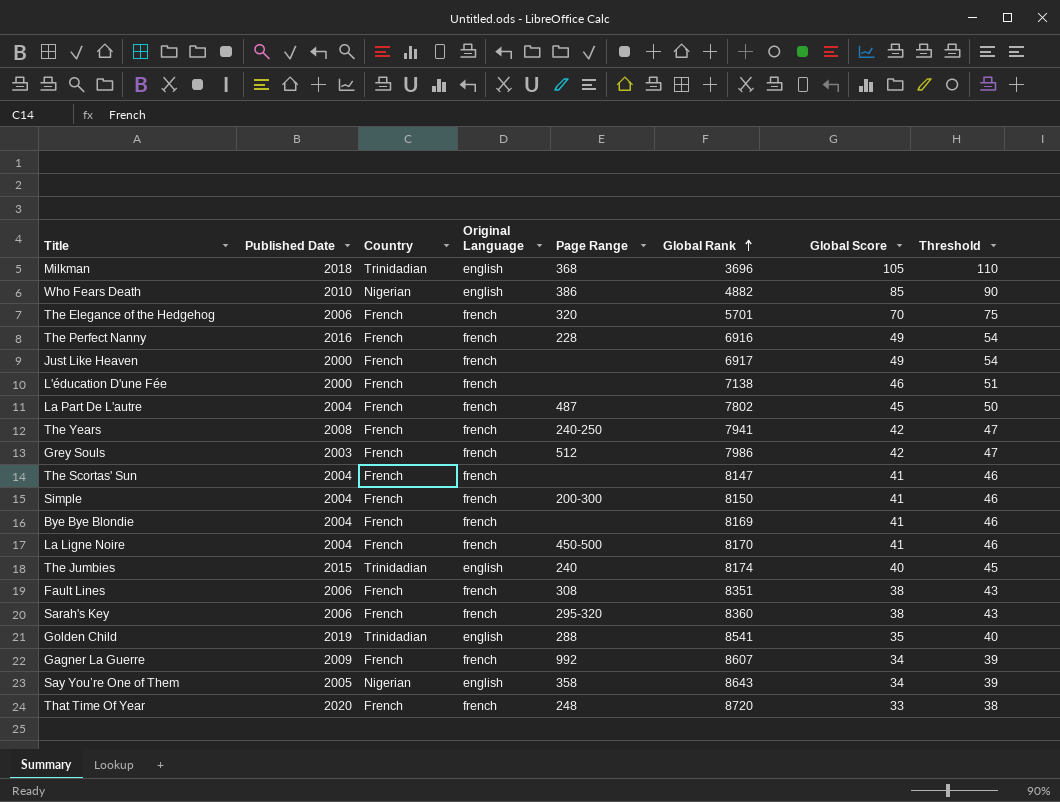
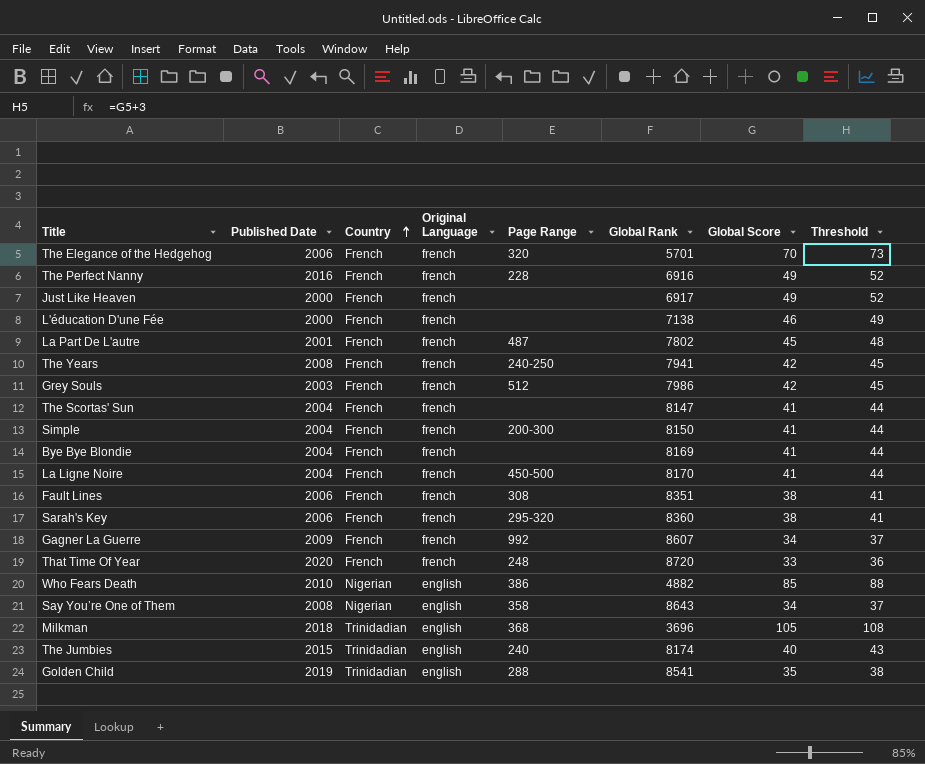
row order: Global Rank ascending -> Country ascending
column Threshold | formula: [Global Score] + 5 -> [Global Score] + 3
La Part De L'autre | Published Date: 2004 -> 2001
Say You’re One of Them | Published Date: 2005 -> 2008

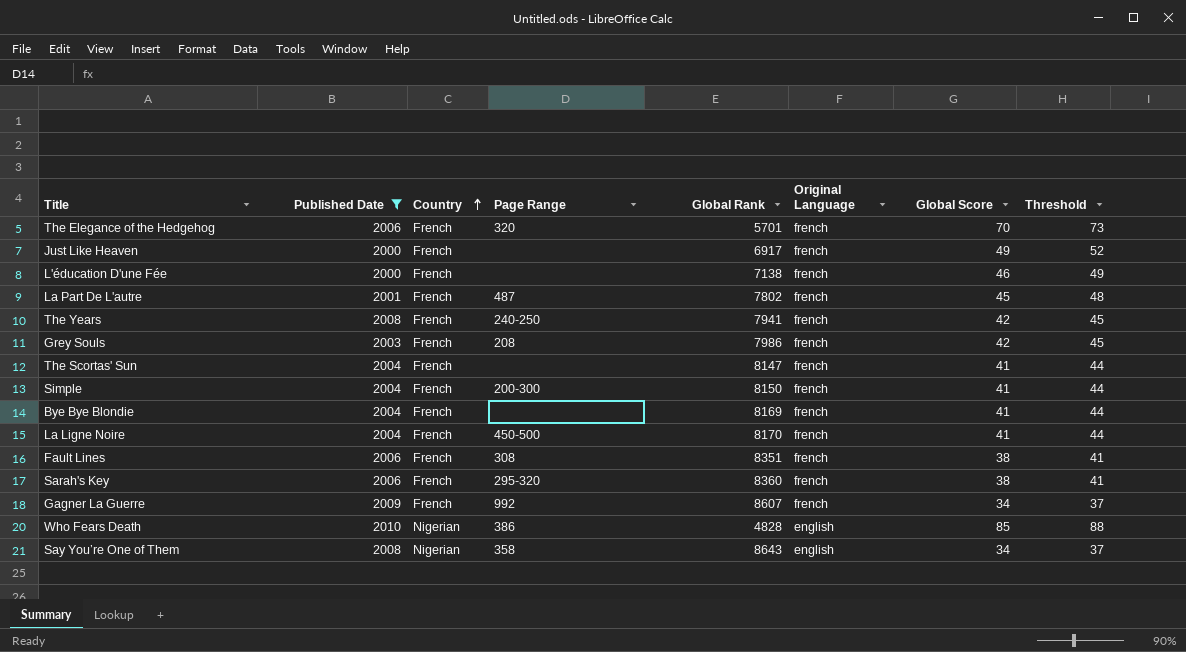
filter: none -> Published Date <= 2010
column Original Language | position: 4 -> 6
Grey Souls | Page Range: 512 -> 208
Who Fears Death | Global Rank: 4882 -> 4828

